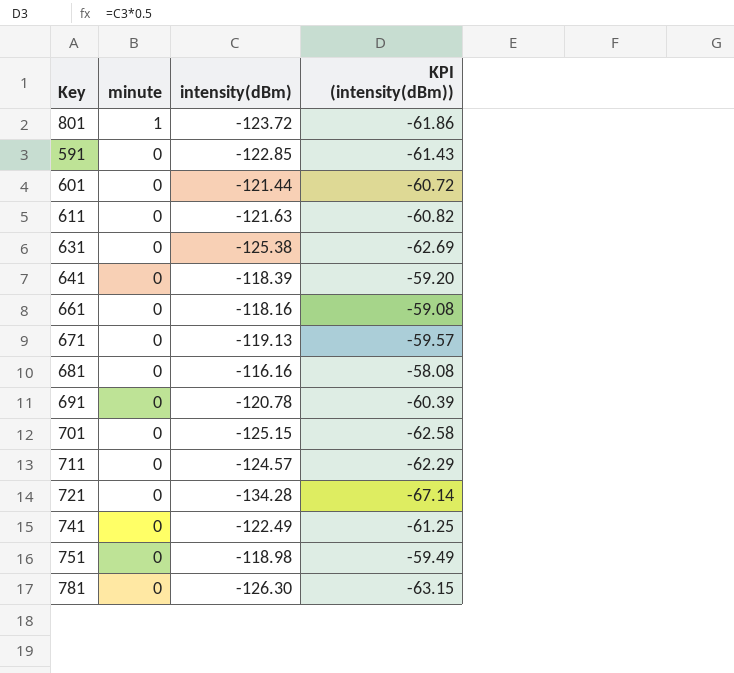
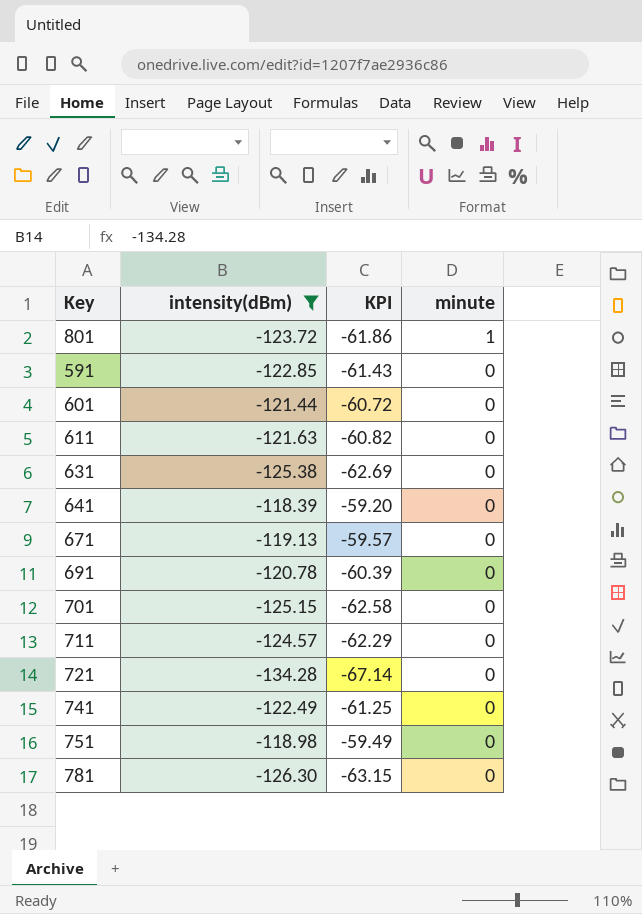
filter: none -> intensity(dBm) <= -118.39
column name: KPI (intensity(dBm)) -> KPI
column minute | position: 2 -> 4

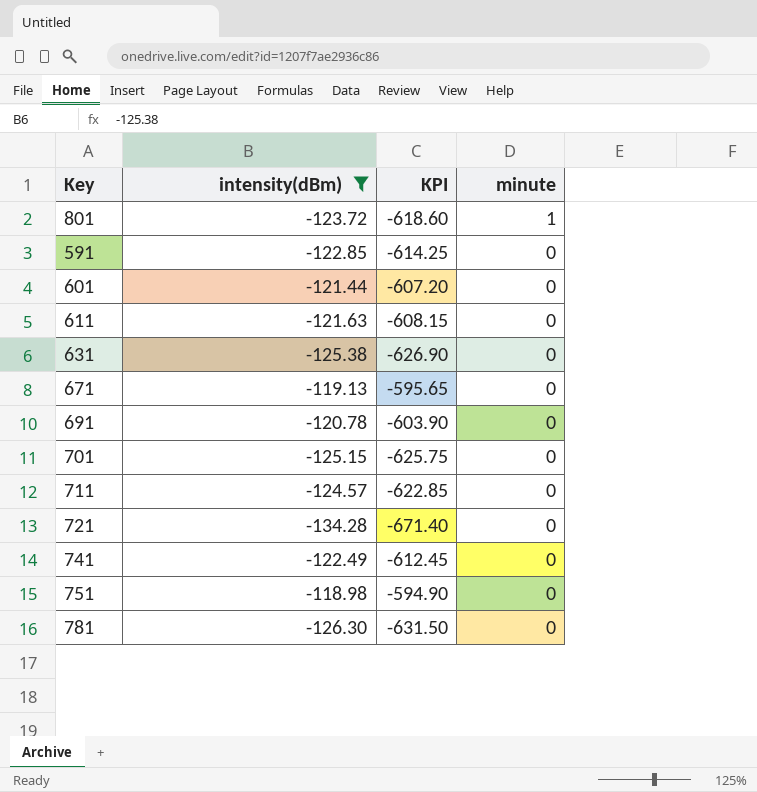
column KPI | formula: [intensity(dBm)] * 0.5 -> [intensity(dBm)] * 5
row 641: -118.39 | -59.20 | 0 -> none

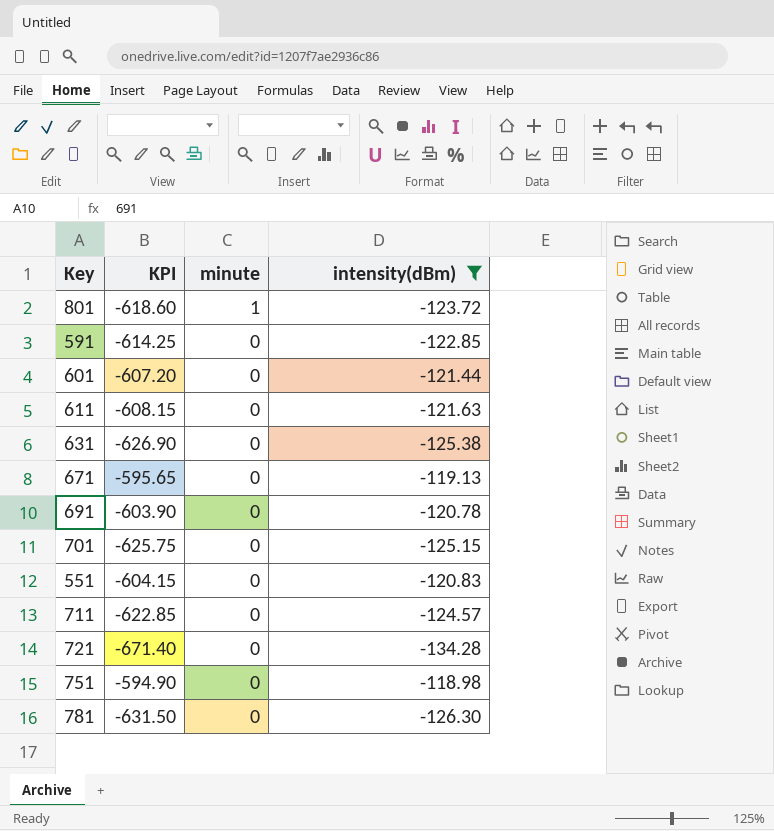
column intensity(dBm) | position: 2 -> 4
row 741: -122.49 | -612.45 | 0 -> none
row 551: none -> -604.15 | 0 | -120.83

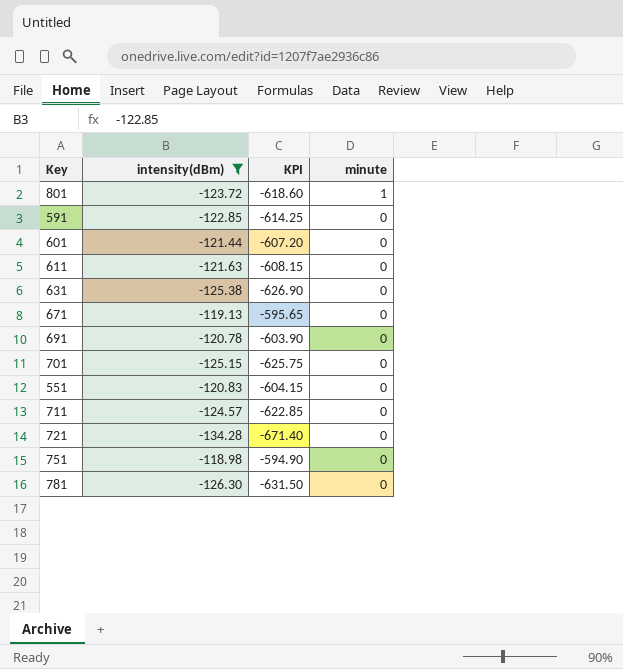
column intensity(dBm) | position: 4 -> 2

